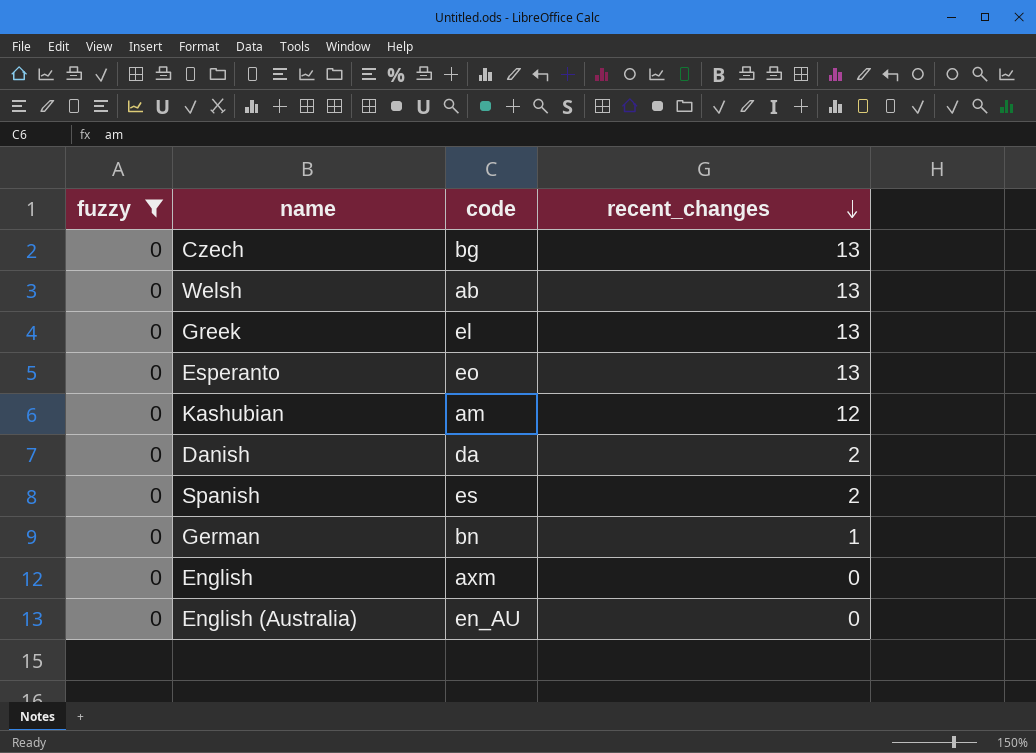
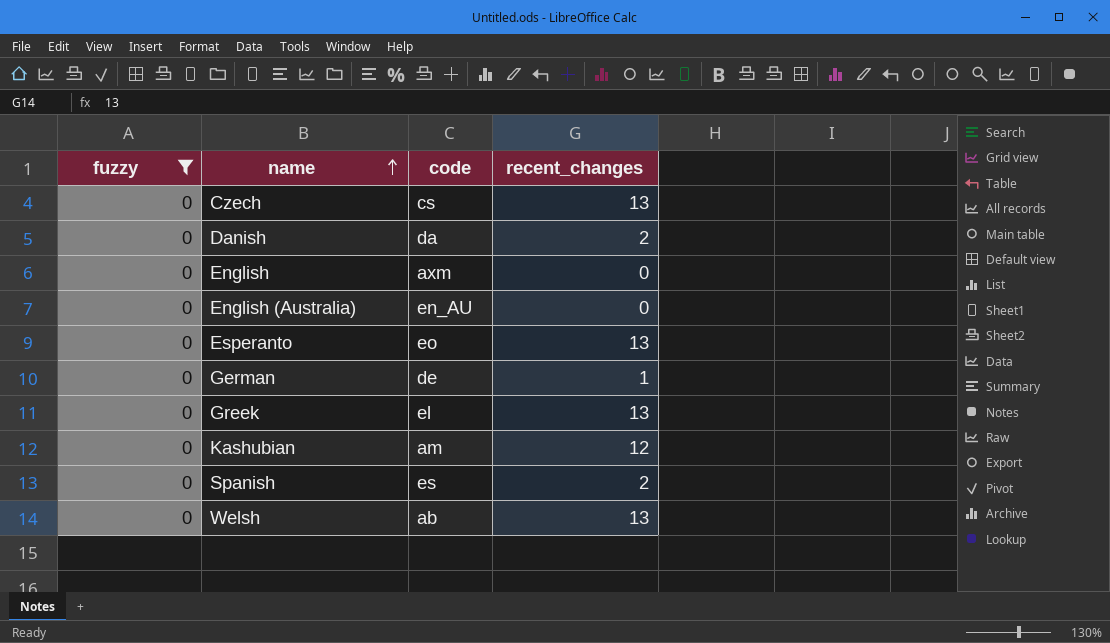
row order: recent_changes descending -> name ascending
Czech | code: bg -> cs
German | code: bn -> de

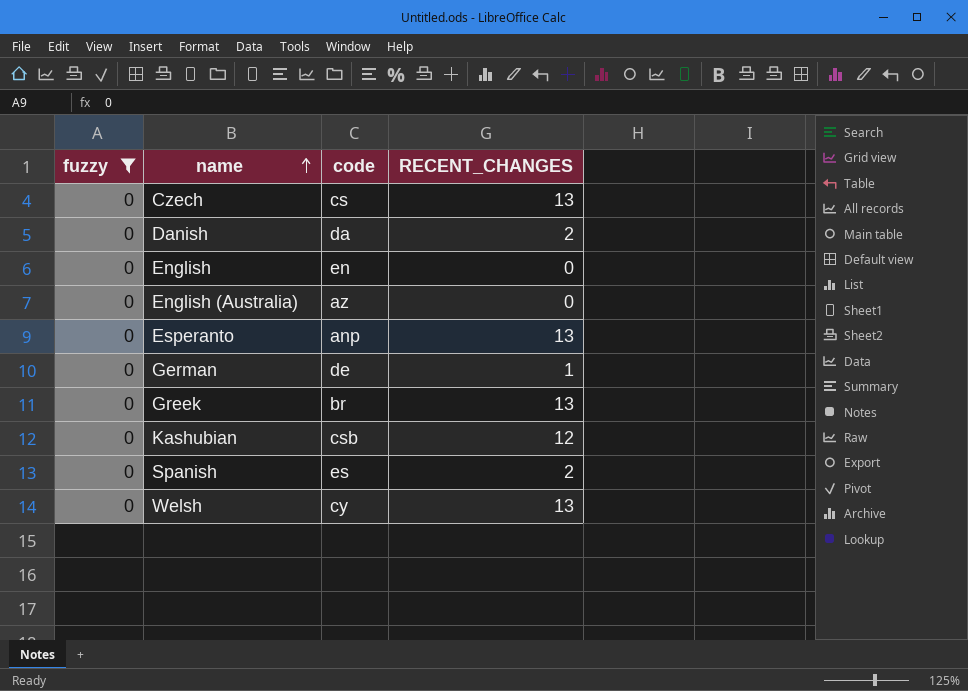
column name: recent_changes -> RECENT_CHANGES
English | code: axm -> en
English (Australia) | code: en_AU -> az
Esperanto | code: eo -> anp
Greek | code: el -> br
Kashubian | code: am -> csb
Welsh | code: ab -> cy

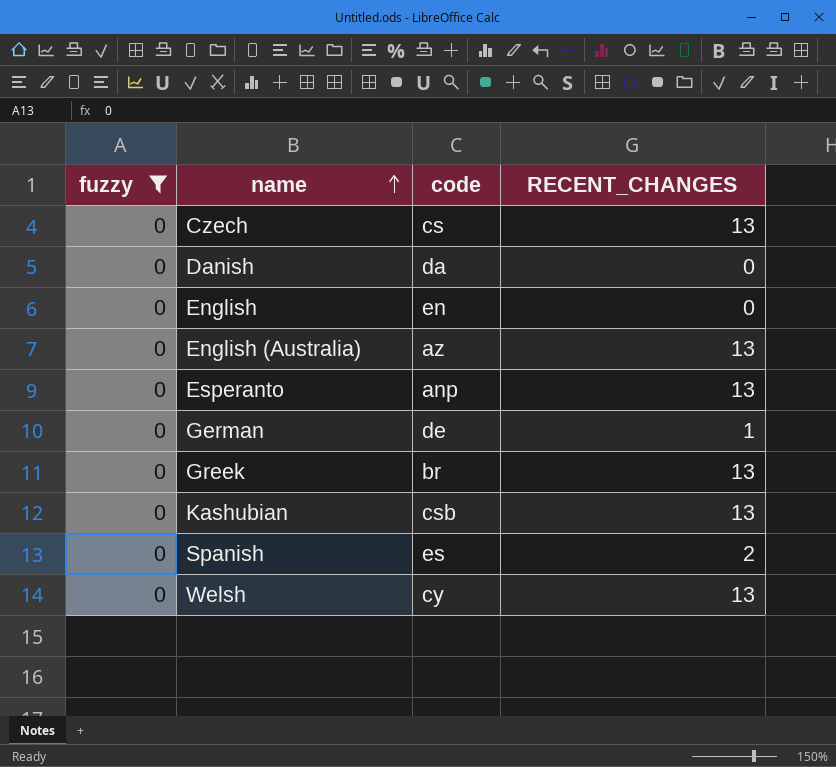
Danish | RECENT_CHANGES: 2 -> 0
English (Australia) | RECENT_CHANGES: 0 -> 13
Kashubian | RECENT_CHANGES: 12 -> 13

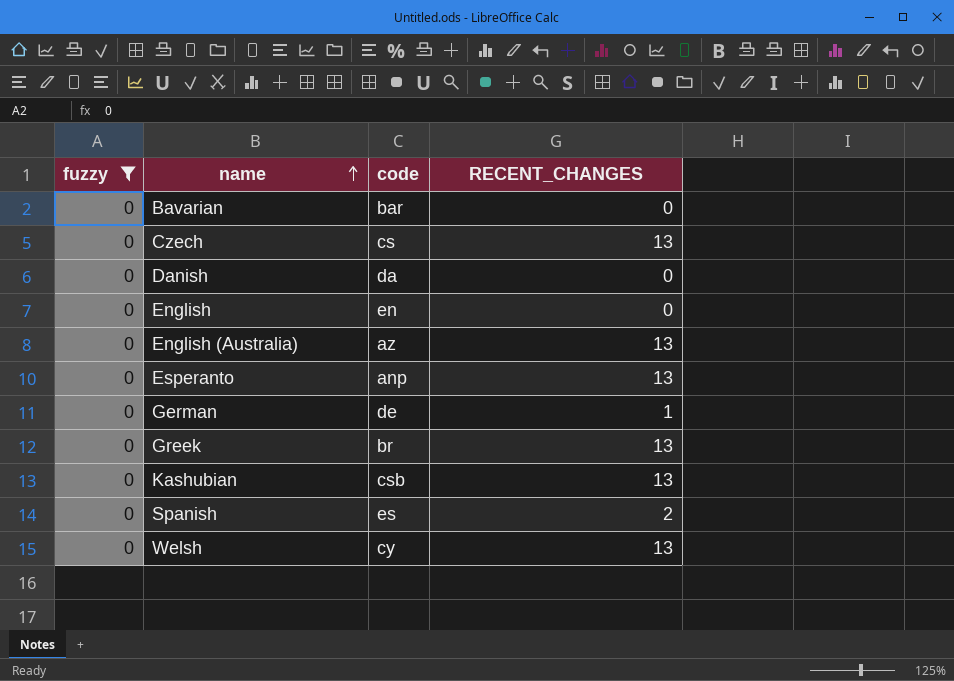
row Bavarian: none -> 0 | bar | 0

